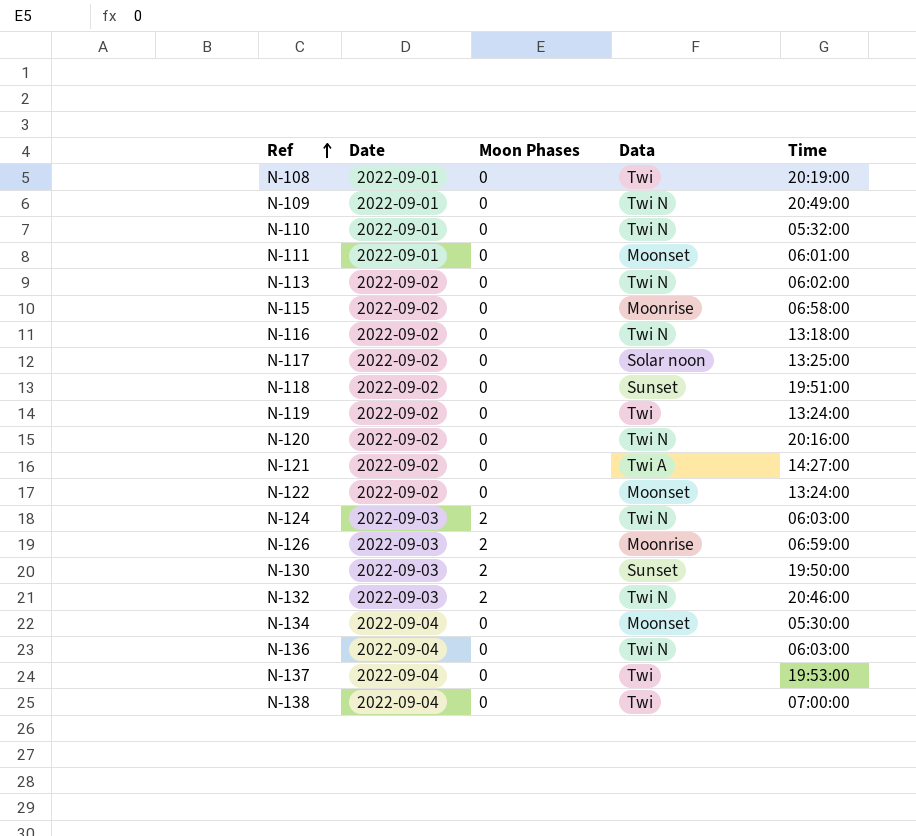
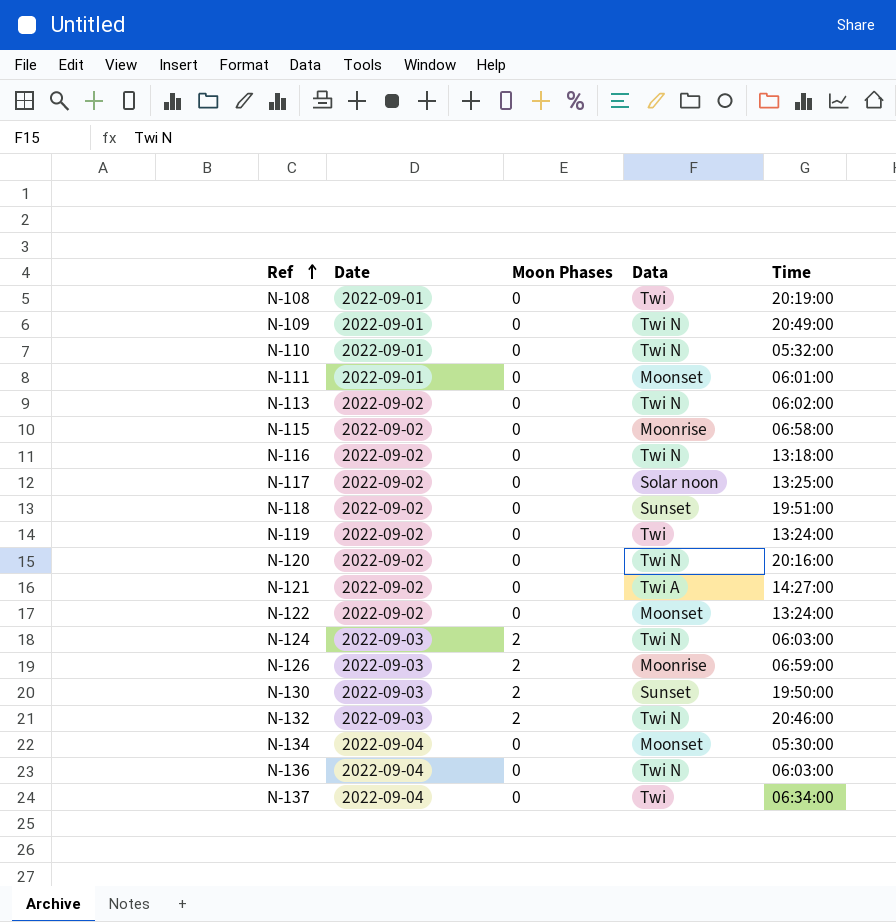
row N-138: 2022-09-04 | 0 | Twi | 07:00:00 -> none
N-137 | Time: 19:53:00 -> 06:34:00

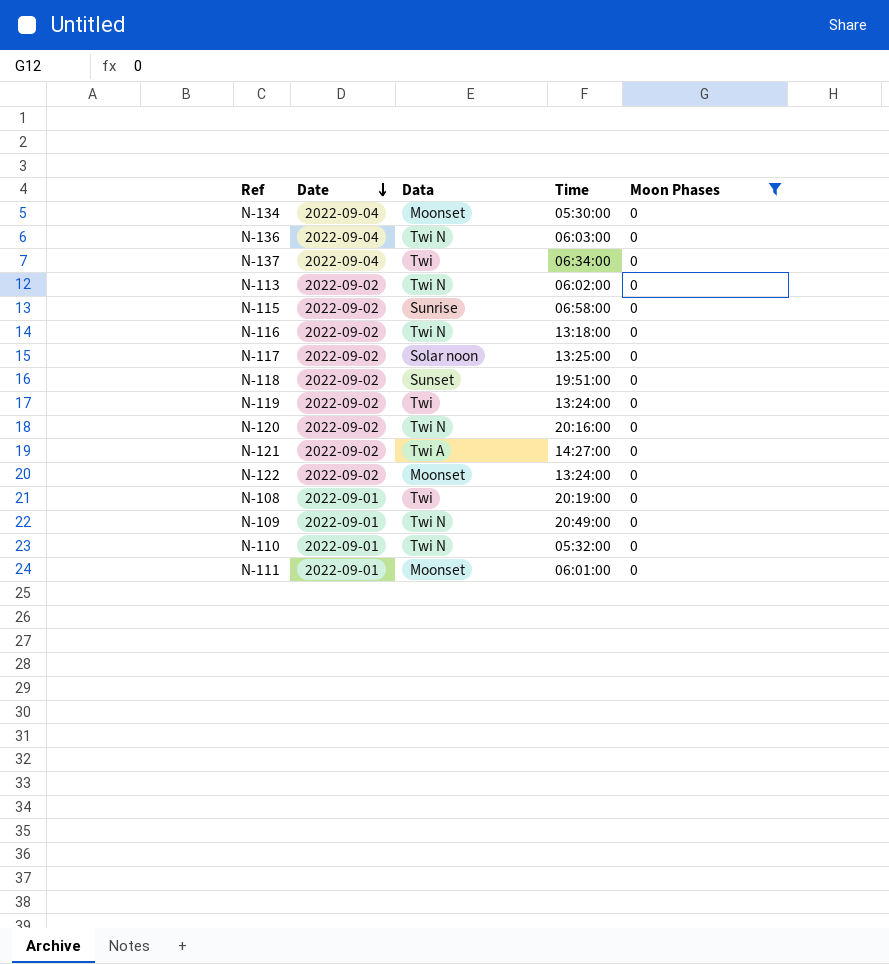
filter: none -> Moon Phases = 0
row order: Ref ascending -> Date descending
column Moon Phases | position: 3 -> 5
N-115 | Data: Moonrise -> Sunrise

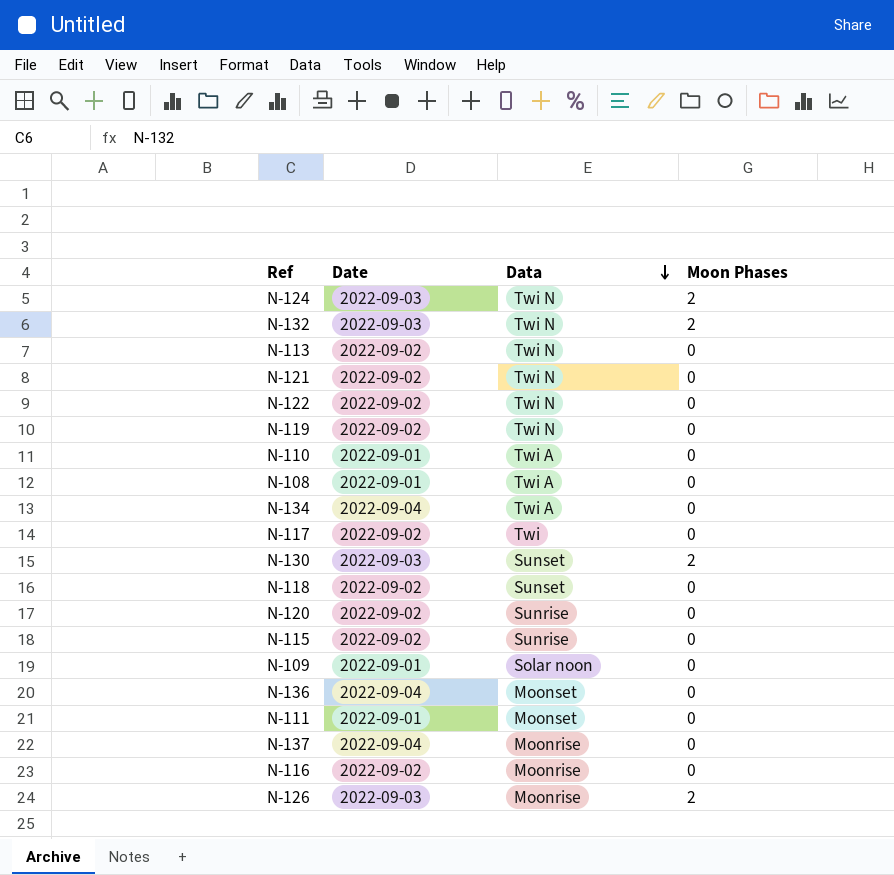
filter: Moon Phases = 0 -> none
row order: Date descending -> Data descending
column Time | position: 4 -> none
N-121 | Data: Twi A -> Twi N
N-122 | Data: Moonset -> Twi N
N-119 | Data: Twi -> Twi N
N-110 | Data: Twi N -> Twi A
N-108 | Data: Twi -> Twi A
N-134 | Data: Moonset -> Twi A
N-117 | Data: Solar noon -> Twi
N-120 | Data: Twi N -> Sunrise
N-109 | Data: Twi N -> Solar noon
N-136 | Data: Twi N -> Moonset
N-137 | Data: Twi -> Moonrise
N-116 | Data: Twi N -> Moonrise

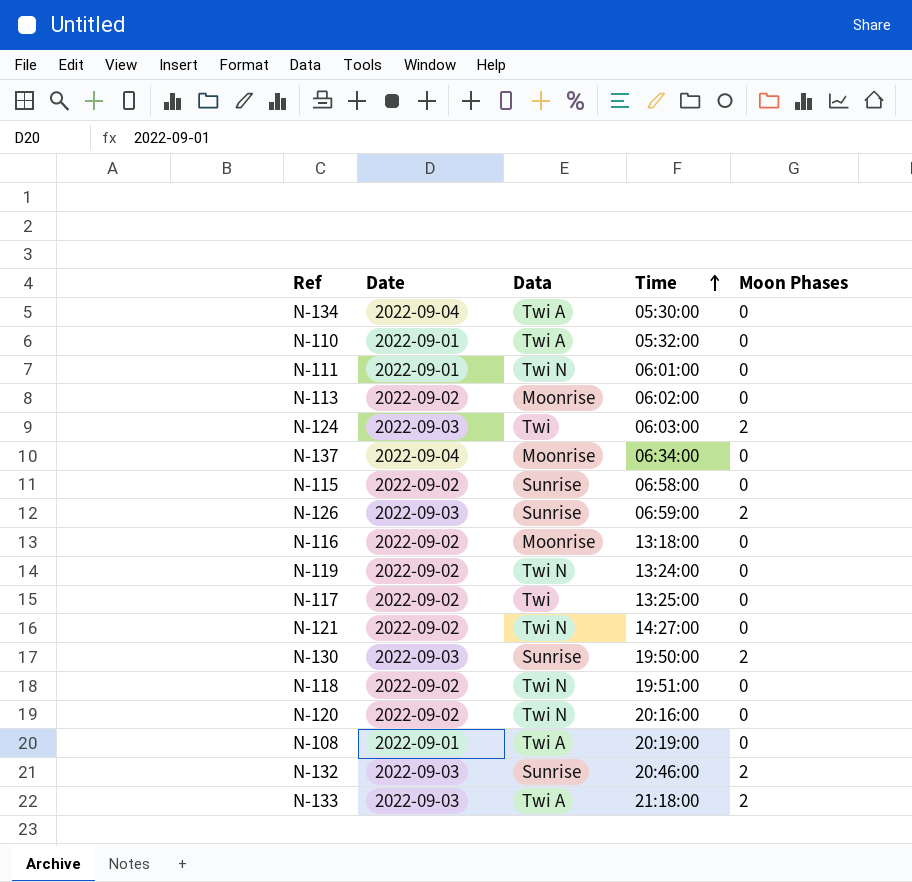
row order: Data descending -> Time ascending
column Time | position: none -> 4
row N-122: 2022-09-02 | Twi N | 0 -> none
row N-109: 2022-09-01 | Solar noon | 0 -> none
row N-136: 2022-09-04 | Moonset | 0 -> none
N-111 | Data: Moonset -> Twi N
N-113 | Data: Twi N -> Moonrise
N-124 | Data: Twi N -> Twi
N-126 | Data: Moonrise -> Sunrise
N-130 | Data: Sunset -> Sunrise
N-118 | Data: Sunset -> Twi N
N-120 | Data: Sunrise -> Twi N
N-132 | Data: Twi N -> Sunrise
row N-133: none -> 2022-09-03 | Twi A | 21:18:00 | 2

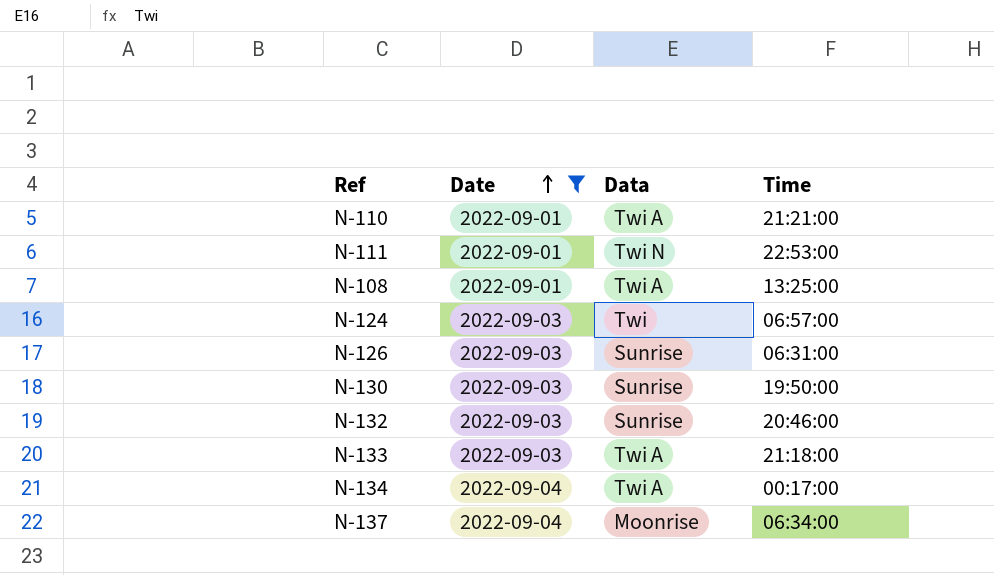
filter: none -> Date != 2022-09-02
row order: Time ascending -> Date ascending
column Moon Phases | position: 5 -> none
N-110 | Time: 05:32:00 -> 21:21:00
N-111 | Time: 06:01:00 -> 22:53:00
N-108 | Time: 20:19:00 -> 13:25:00
N-124 | Time: 06:03:00 -> 06:57:00
N-126 | Time: 06:59:00 -> 06:31:00
N-134 | Time: 05:30:00 -> 00:17:00

